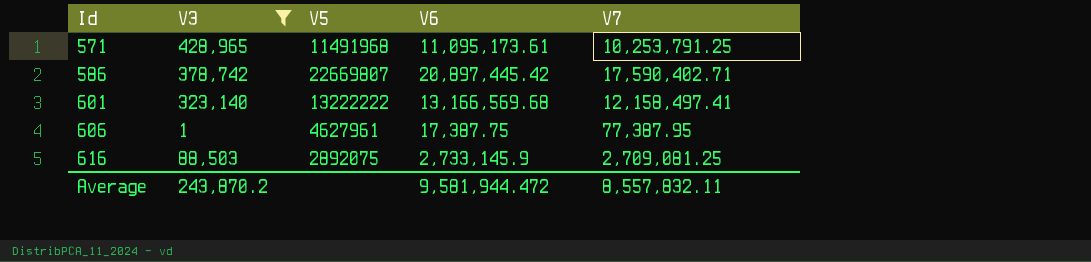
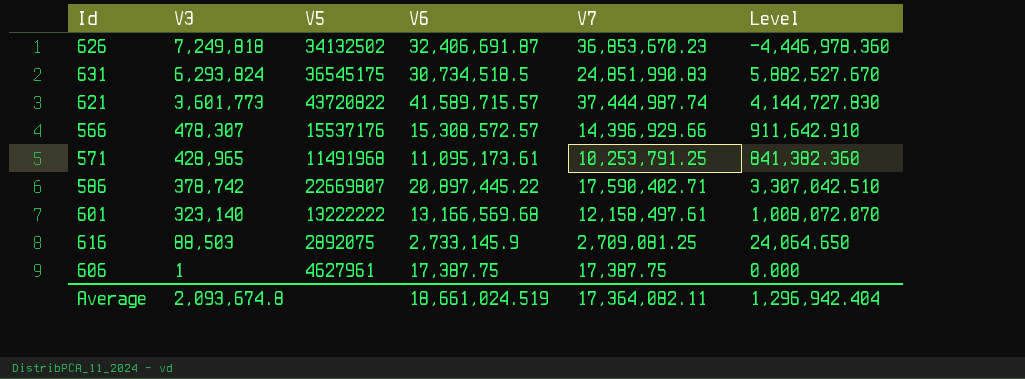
filter: V3 <= 428,965 -> none
row order: Id ascending -> V3 descending
column Level | formula: none -> [V6] - [V7]
586 | V6: 20,897,445.42 -> 20,897,445.22
601 | V7: 12,158,497.41 -> 12,158,497.61
606 | V7: 77,387.95 -> 17,387.75
Average | V3: 243,870.2 -> 2,093,674.8
Average | V6: 9,581,944.472 -> 18,661,024.519
Average | V7: 8,557,832.11 -> 17,364,082.11

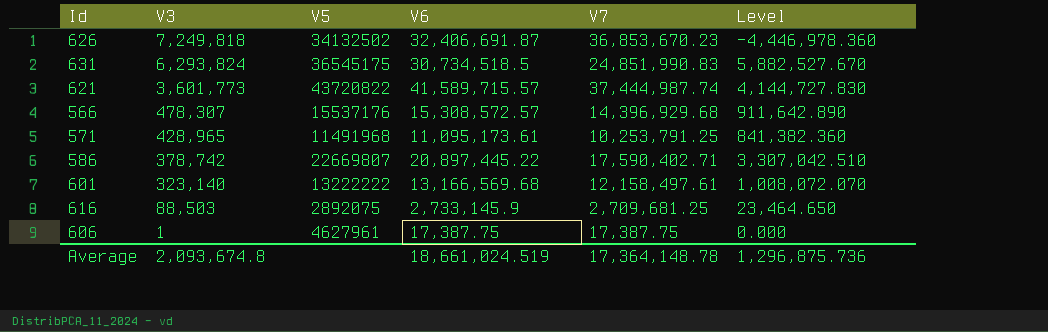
566 | V7: 14,396,929.66 -> 14,396,929.68
566 | Level: 911,642.910 -> 911,642.890
616 | V7: 2,709,081.25 -> 2,709,681.25
616 | Level: 24,064.650 -> 23,464.650
Average | V7: 17,364,082.11 -> 17,364,148.78
Average | Level: 1,296,942.404 -> 1,296,875.736

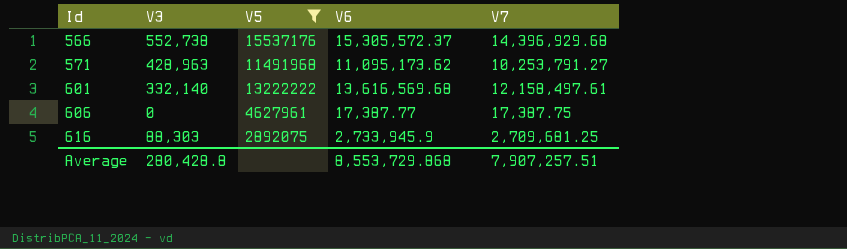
filter: none -> V5 <= 15537176
row order: V3 descending -> Id ascending
column Level | formula: [V6] - [V7] -> none
566 | V3: 478,307 -> 552,738
566 | V6: 15,308,572.57 -> 15,305,572.37
571 | V3: 428,965 -> 428,963
571 | V6: 11,095,173.61 -> 11,095,173.62
571 | V7: 10,253,791.25 -> 10,253,791.27
601 | V3: 323,140 -> 332,140
601 | V6: 13,166,569.68 -> 13,616,569.68
606 | V3: 1 -> 0
606 | V6: 17,387.75 -> 17,387.77
616 | V3: 88,503 -> 88,303
616 | V6: 2,733,145.9 -> 2,733,945.9
Average | V3: 2,093,674.8 -> 280,428.8
Average | V6: 18,661,024.519 -> 8,553,729.868
Average | V7: 17,364,148.78 -> 7,907,257.51

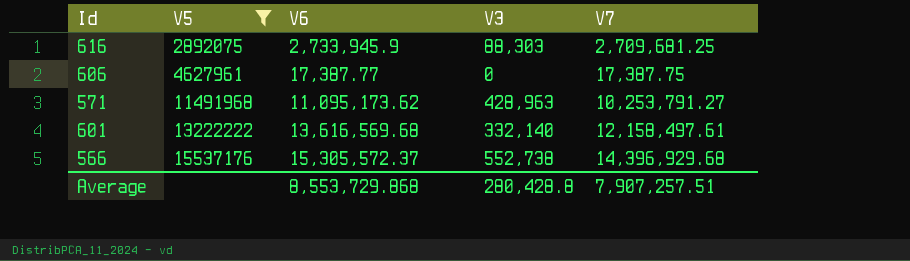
row order: Id ascending -> V5 ascending
column V3 | position: 2 -> 4

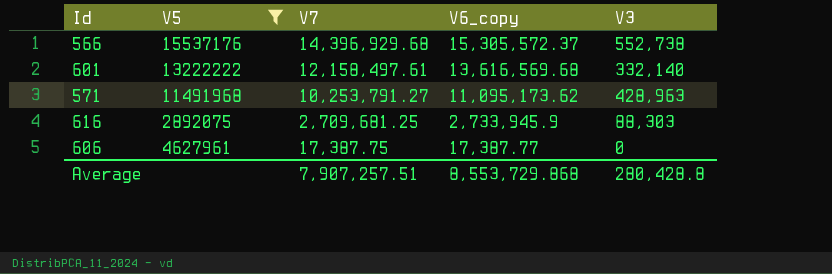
row order: V5 ascending -> V7 descending
column V7 | position: 5 -> 3
column name: V6 -> V6_copy

